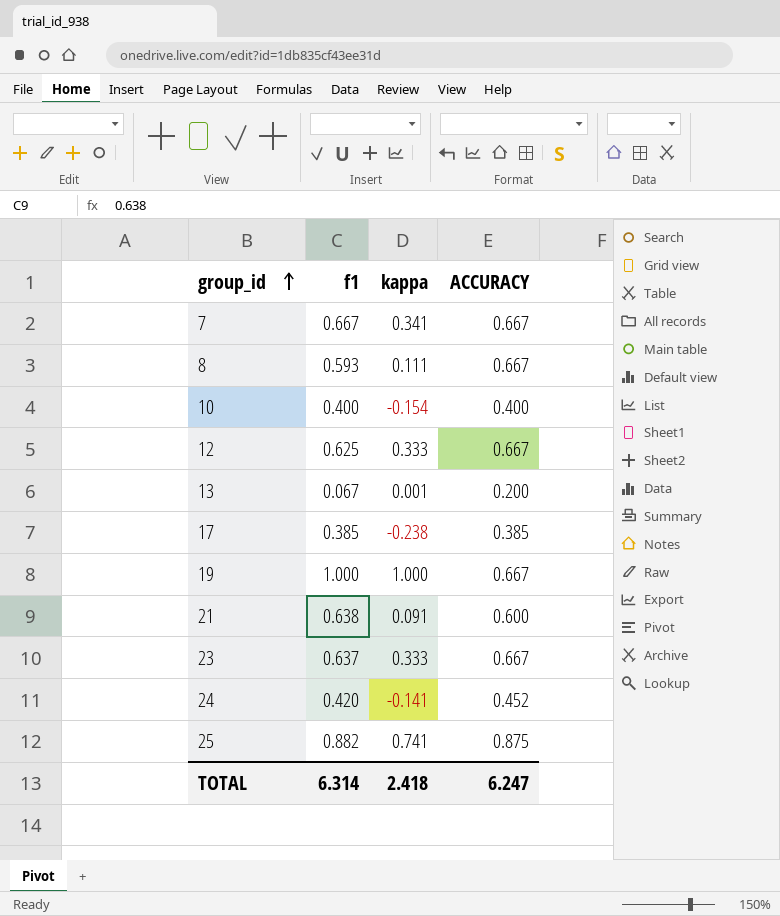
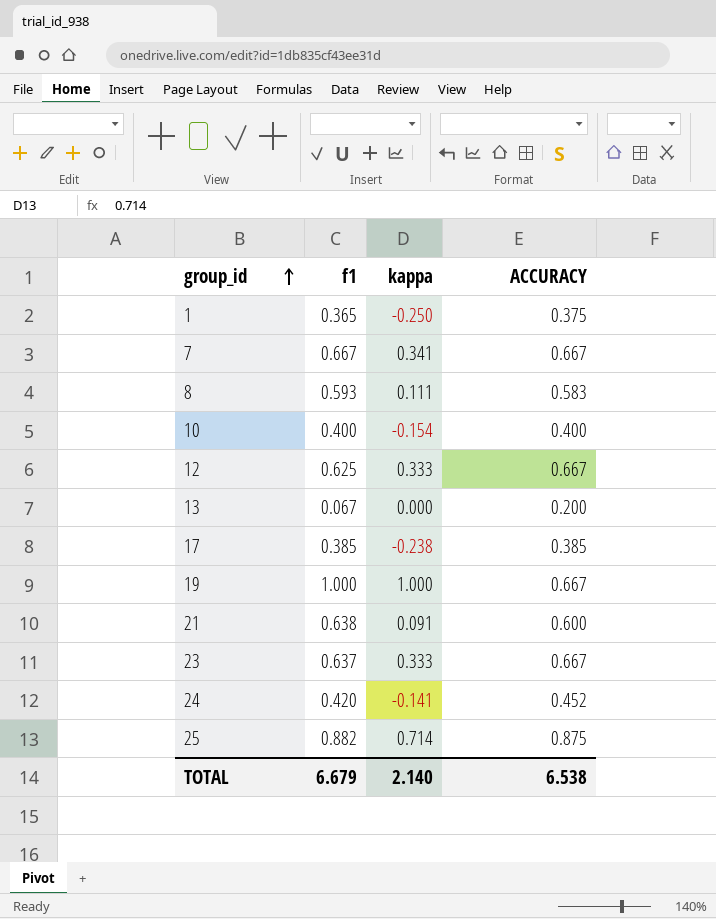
row 1: none -> 0.365 | -0.250 | 0.375
8 | ACCURACY: 0.667 -> 0.583
13 | kappa: 0.001 -> 0.000
25 | kappa: 0.741 -> 0.714
TOTAL | f1: 6.314 -> 6.679
TOTAL | kappa: 2.418 -> 2.140
TOTAL | ACCURACY: 6.247 -> 6.538

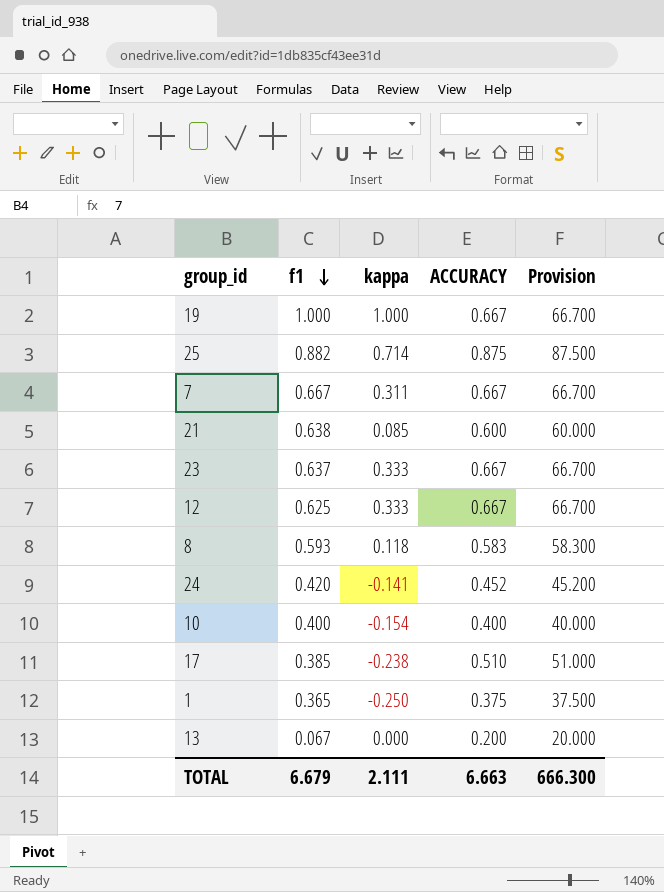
row order: group_id ascending -> f1 descending
column Provision | formula: none -> [ACCURACY] * 100
7 | kappa: 0.341 -> 0.311
21 | kappa: 0.091 -> 0.085
8 | kappa: 0.111 -> 0.118
17 | ACCURACY: 0.385 -> 0.510
TOTAL | kappa: 2.140 -> 2.111
TOTAL | ACCURACY: 6.538 -> 6.663

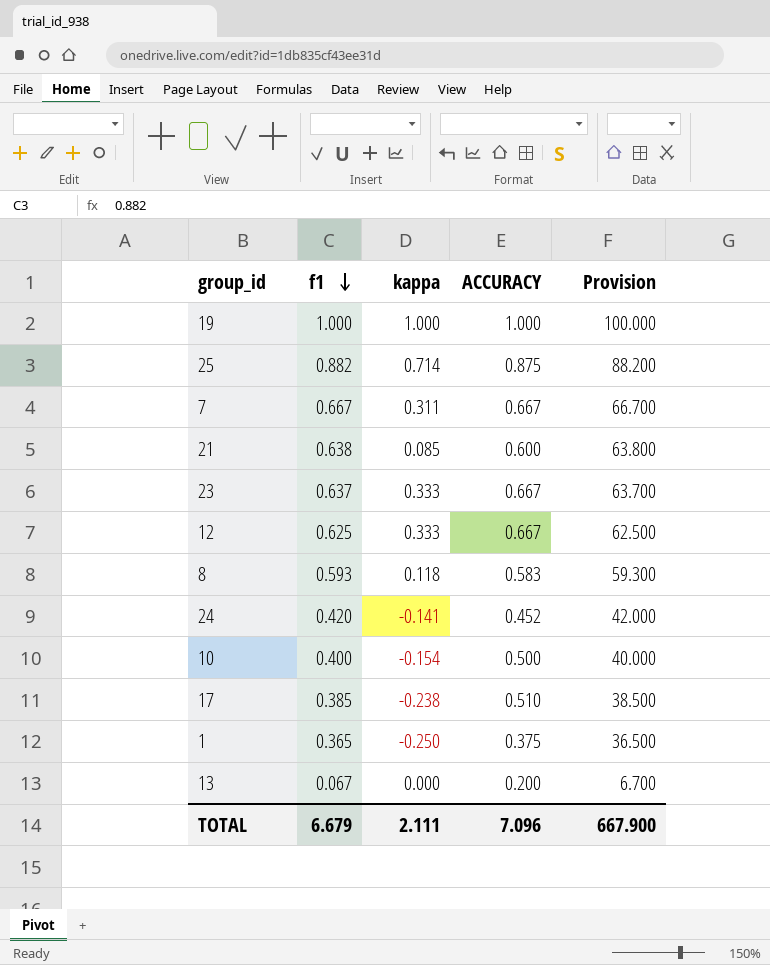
column Provision | formula: [ACCURACY] * 100 -> [f1] * 100
19 | ACCURACY: 0.667 -> 1.000
10 | ACCURACY: 0.400 -> 0.500
TOTAL | ACCURACY: 6.663 -> 7.096
TOTAL | Provision: 666.300 -> 667.900

